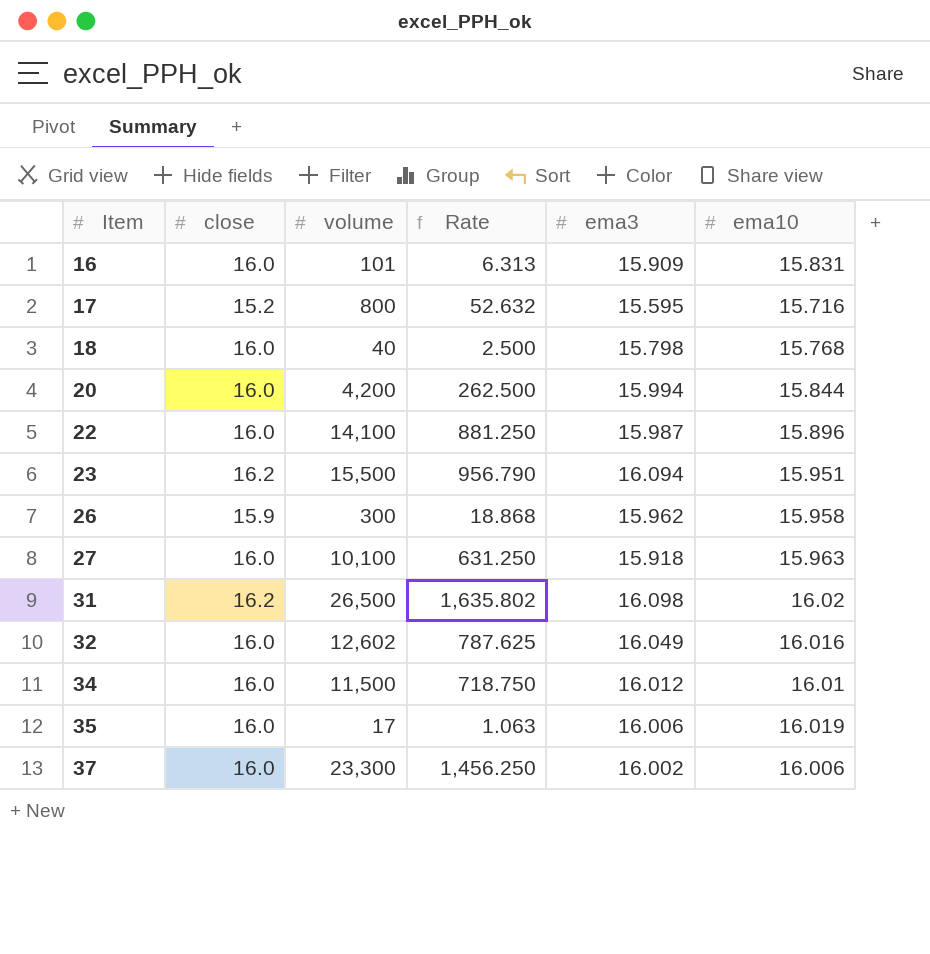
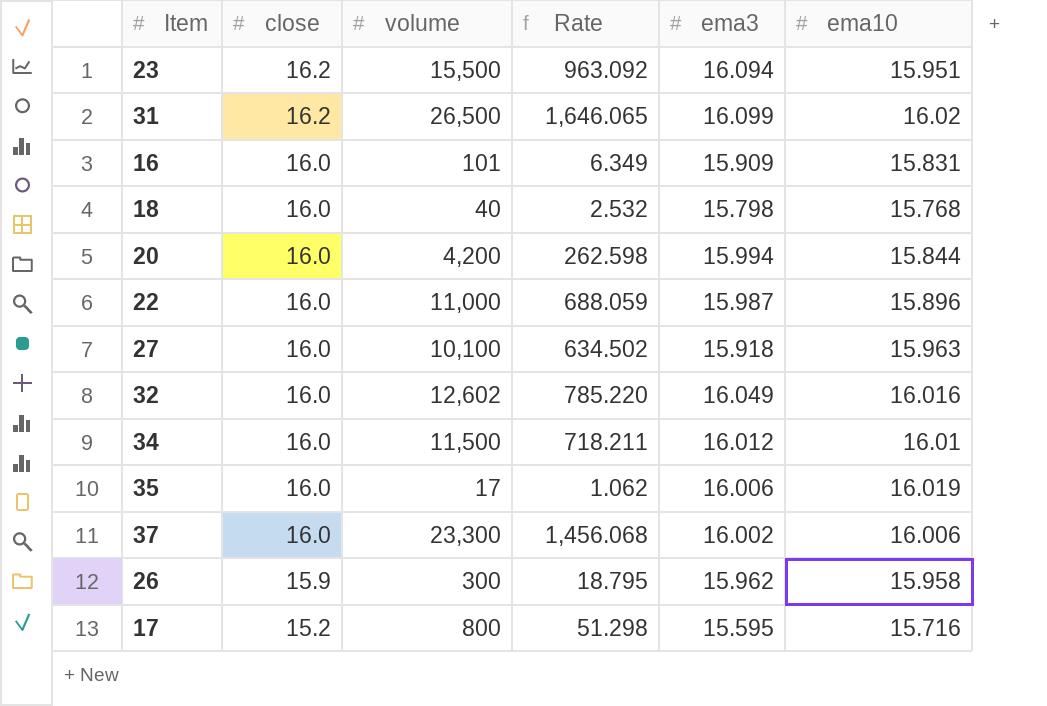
row order: Item ascending -> close descending
column Rate | formula: [volume] / [close] -> [volume] / [ema3]
31 | ema3: 16.098 -> 16.099
22 | volume: 14,100 -> 11,000

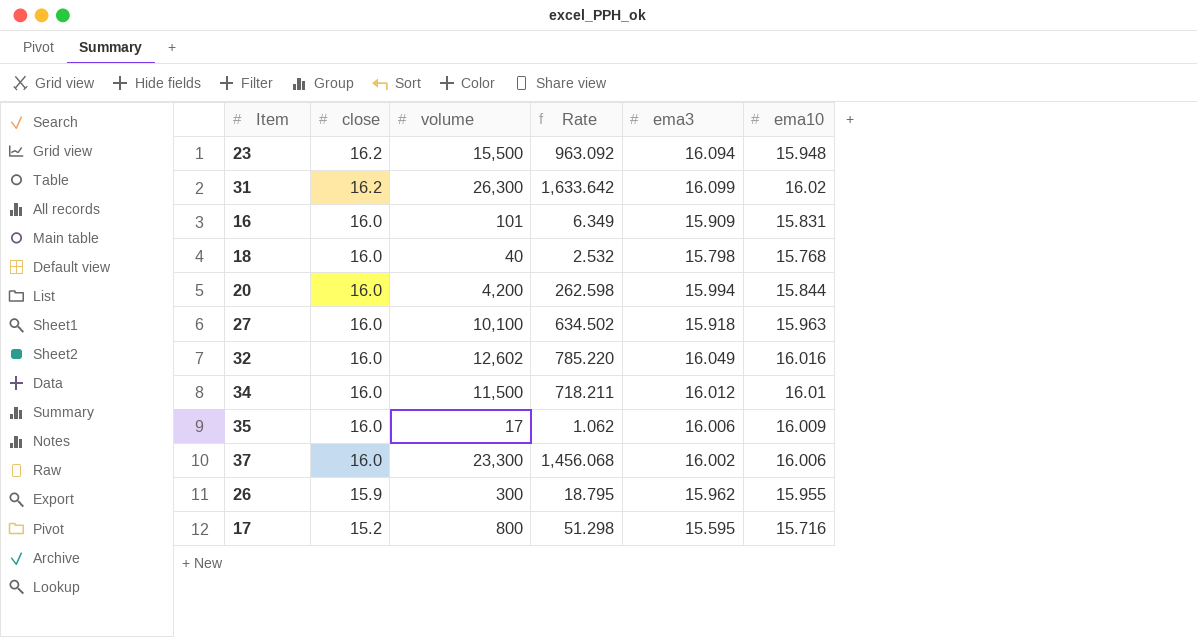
row 22: 16.0 | 11,000 | 688.059 | 15.987 | 15.896 -> none
23 | ema10: 15.951 -> 15.948
31 | volume: 26,500 -> 26,300
31 | Rate: 1,646.065 -> 1,633.642
35 | ema10: 16.019 -> 16.009
26 | ema10: 15.958 -> 15.955

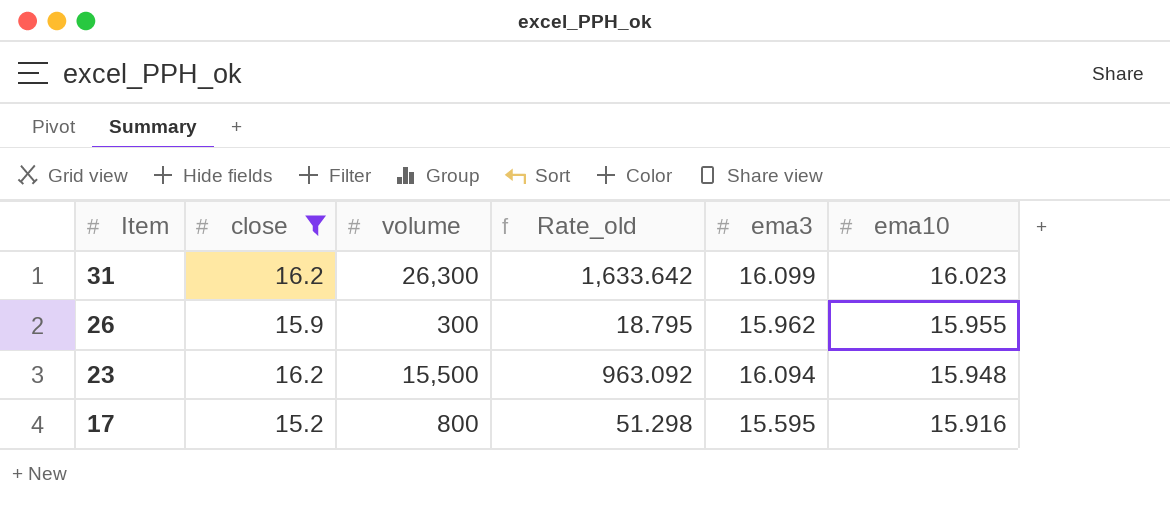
filter: none -> close != 16.0
row order: close descending -> Item descending
column name: Rate -> Rate_old
31 | ema10: 16.02 -> 16.023
17 | ema10: 15.716 -> 15.916

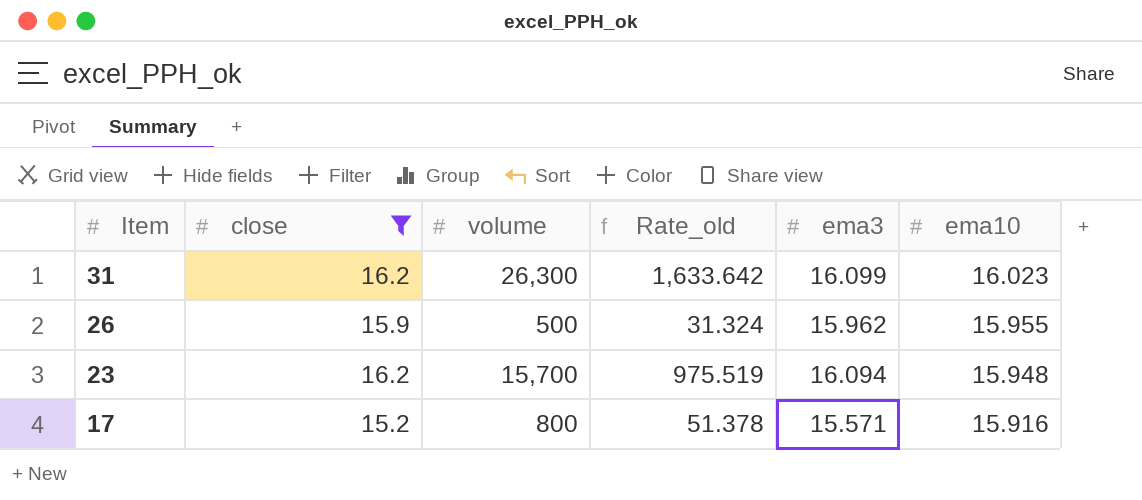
26 | volume: 300 -> 500
26 | Rate_old: 18.795 -> 31.324
23 | volume: 15,500 -> 15,700
23 | Rate_old: 963.092 -> 975.519
17 | Rate_old: 51.298 -> 51.378
17 | ema3: 15.595 -> 15.571

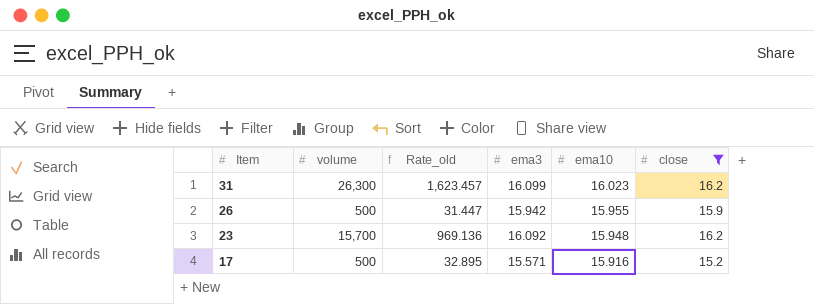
column Rate_old | formula: [volume] / [ema3] -> [volume] / [close]
column close | position: 2 -> 6
26 | ema3: 15.962 -> 15.942
23 | ema3: 16.094 -> 16.092
17 | volume: 800 -> 500

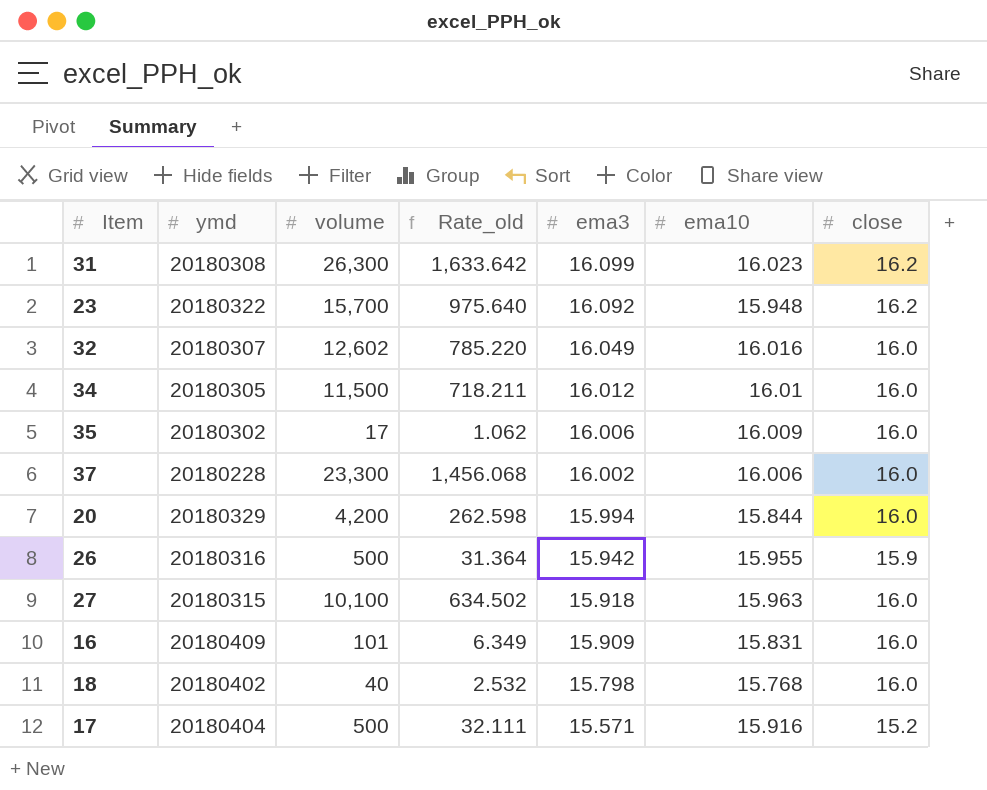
filter: close != 16.0 -> none
row order: Item descending -> ema3 descending
column ymd | position: none -> 2
column Rate_old | formula: [volume] / [close] -> [volume] / [ema3]

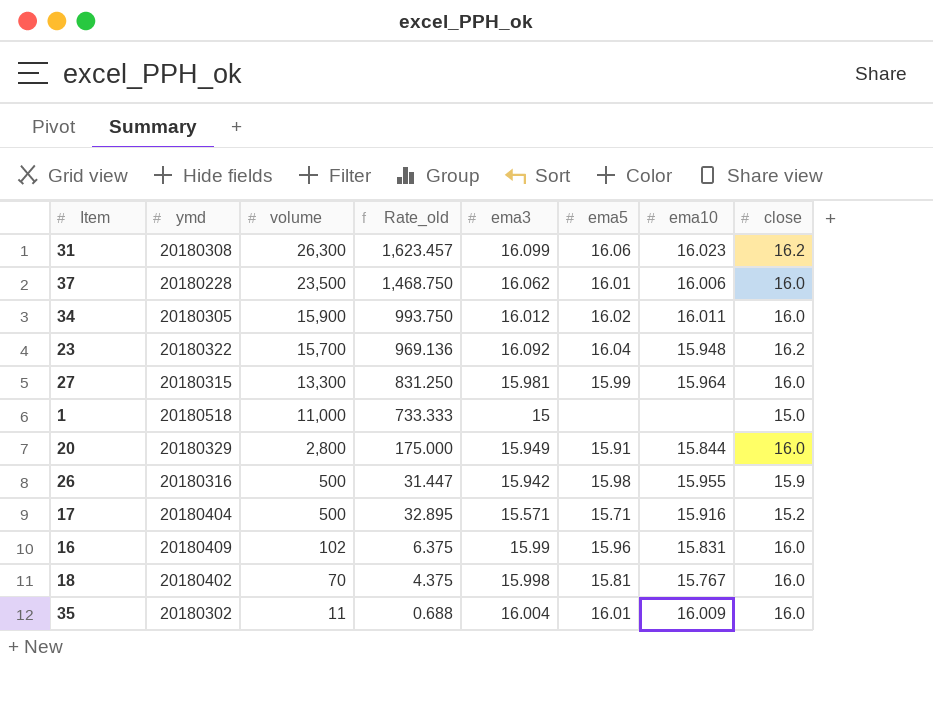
row order: ema3 descending -> volume descending
column Rate_old | formula: [volume] / [ema3] -> [volume] / [close]
column ema5 | position: none -> 6
row 32: 20180307 | 12,602 | 785.220 | 16.049 | 16.016 | 16.0 -> none
37 | volume: 23,300 -> 23,500
37 | ema3: 16.002 -> 16.062
34 | volume: 11,500 -> 15,900
34 | ema10: 16.01 -> 16.011
27 | volume: 10,100 -> 13,300
27 | ema3: 15.918 -> 15.981
27 | ema10: 15.963 -> 15.964
row 1: none -> 20180518 | 11,000 | 733.333 | 15 | none | none | 15.0
20 | volume: 4,200 -> 2,800
20 | ema3: 15.994 -> 15.949
16 | volume: 101 -> 102
16 | ema3: 15.909 -> 15.99
18 | volume: 40 -> 70
18 | ema3: 15.798 -> 15.998
18 | ema10: 15.768 -> 15.767
35 | volume: 17 -> 11
35 | ema3: 16.006 -> 16.004

